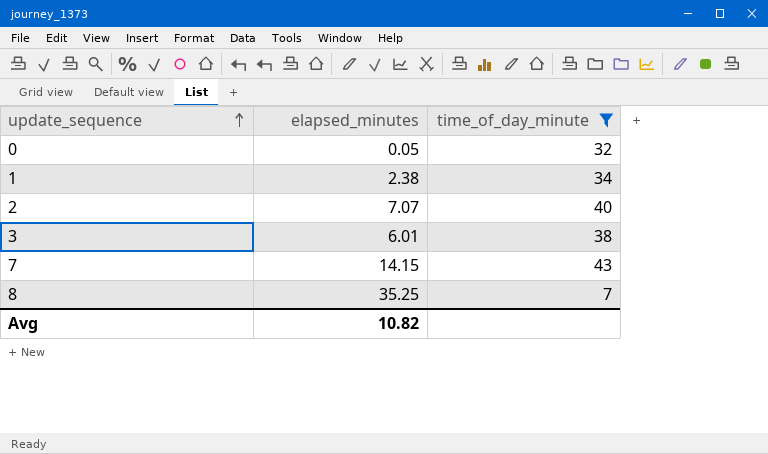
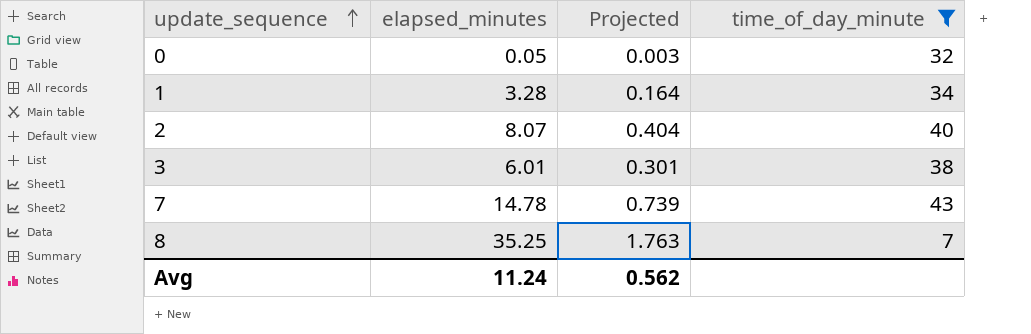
column Projected | formula: none -> [elapsed_minutes] * 0.05
1 | elapsed_minutes: 2.38 -> 3.28
2 | elapsed_minutes: 7.07 -> 8.07
7 | elapsed_minutes: 14.15 -> 14.78
Avg | elapsed_minutes: 10.82 -> 11.24

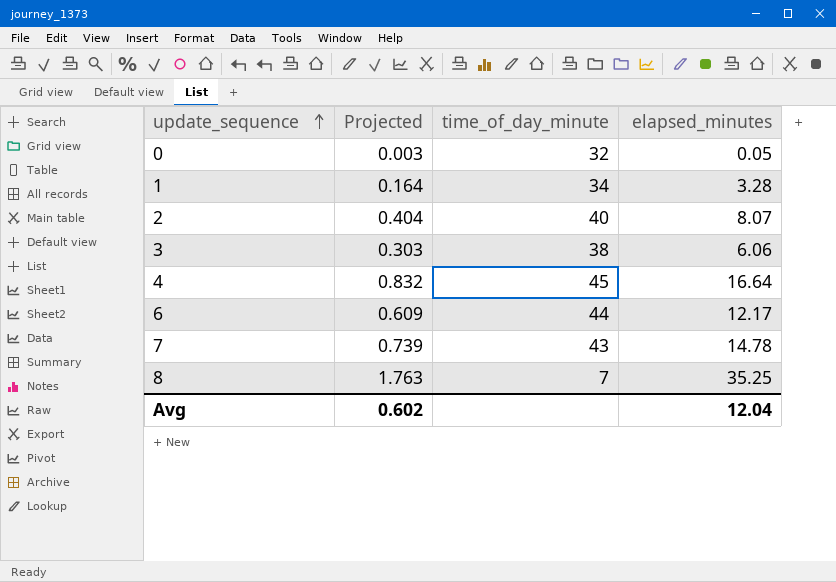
filter: time_of_day_minute <= 43 -> none
column elapsed_minutes | position: 2 -> 4
3 | Projected: 0.301 -> 0.303
3 | elapsed_minutes: 6.01 -> 6.06
Avg | Projected: 0.562 -> 0.602
Avg | elapsed_minutes: 11.24 -> 12.04

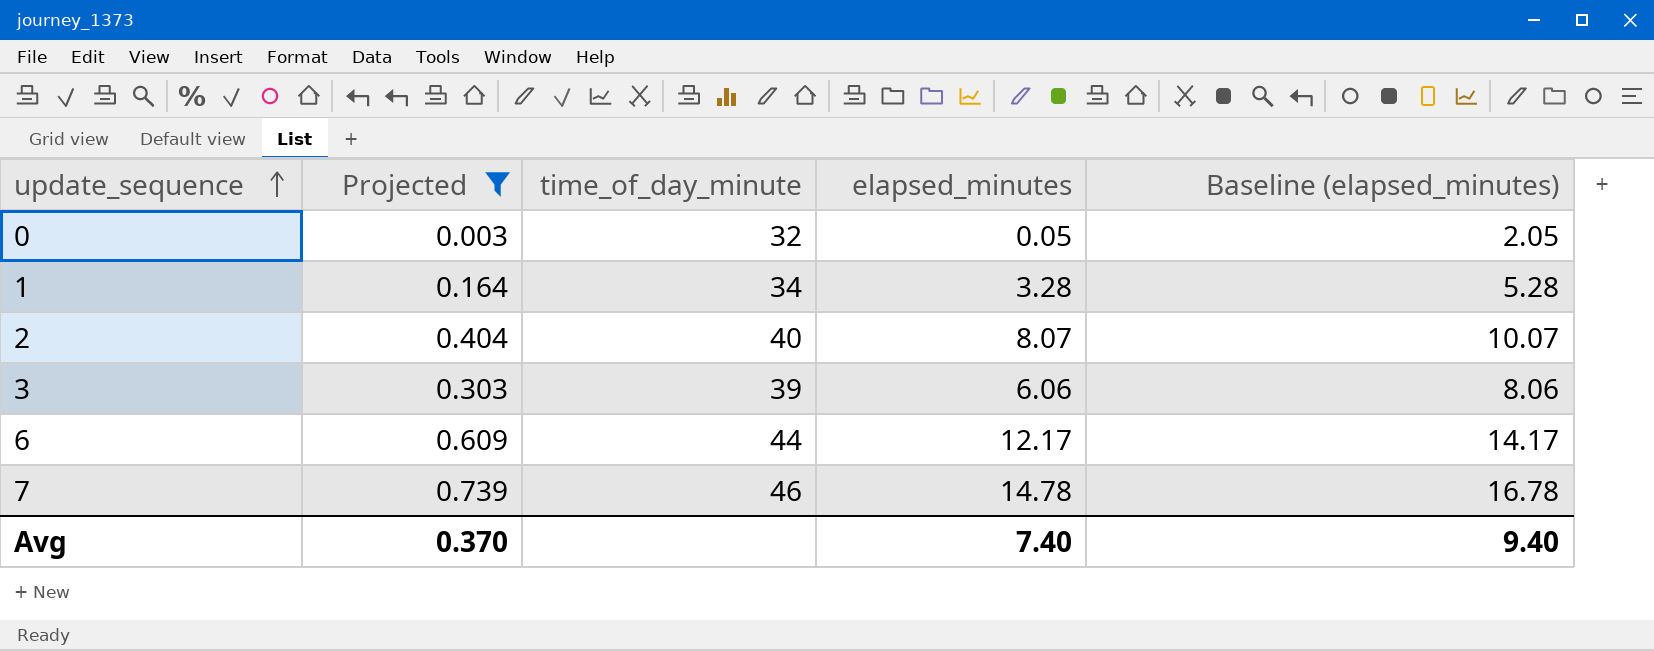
filter: none -> Projected <= 0.739
column Baseline (elapsed_minutes) | formula: none -> [elapsed_minutes] + 2
3 | time_of_day_minute: 38 -> 39
7 | time_of_day_minute: 43 -> 46
Avg | Projected: 0.602 -> 0.370
Avg | elapsed_minutes: 12.04 -> 7.40

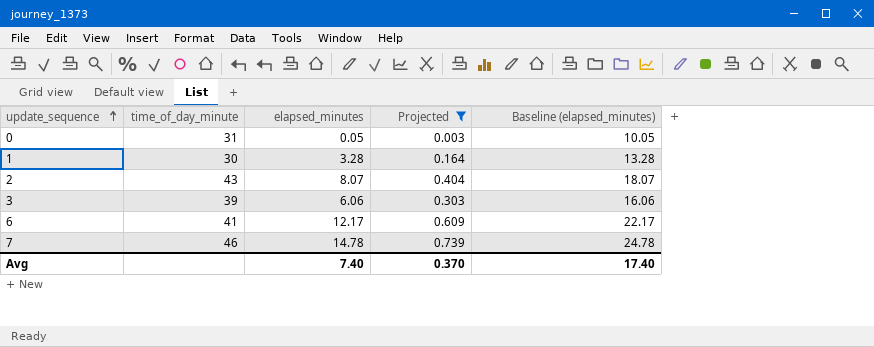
column Projected | position: 2 -> 4
column Baseline (elapsed_minutes) | formula: [elapsed_minutes] + 2 -> [elapsed_minutes] + 10
0 | time_of_day_minute: 32 -> 31
1 | time_of_day_minute: 34 -> 30
2 | time_of_day_minute: 40 -> 43
6 | time_of_day_minute: 44 -> 41
Avg | Baseline (elapsed_minutes): 9.40 -> 17.40

